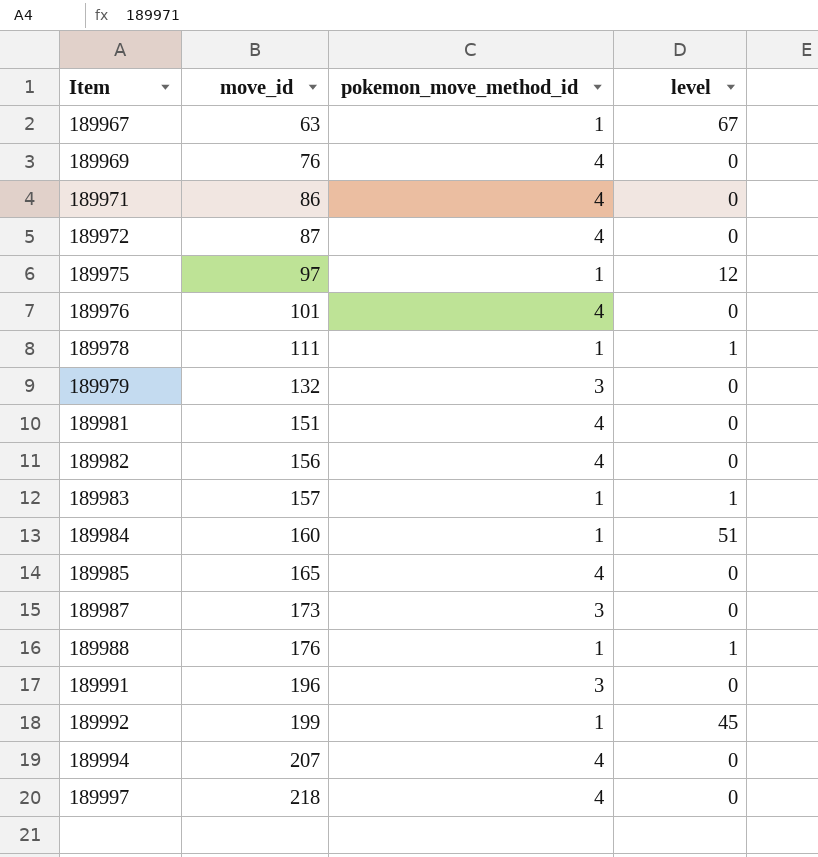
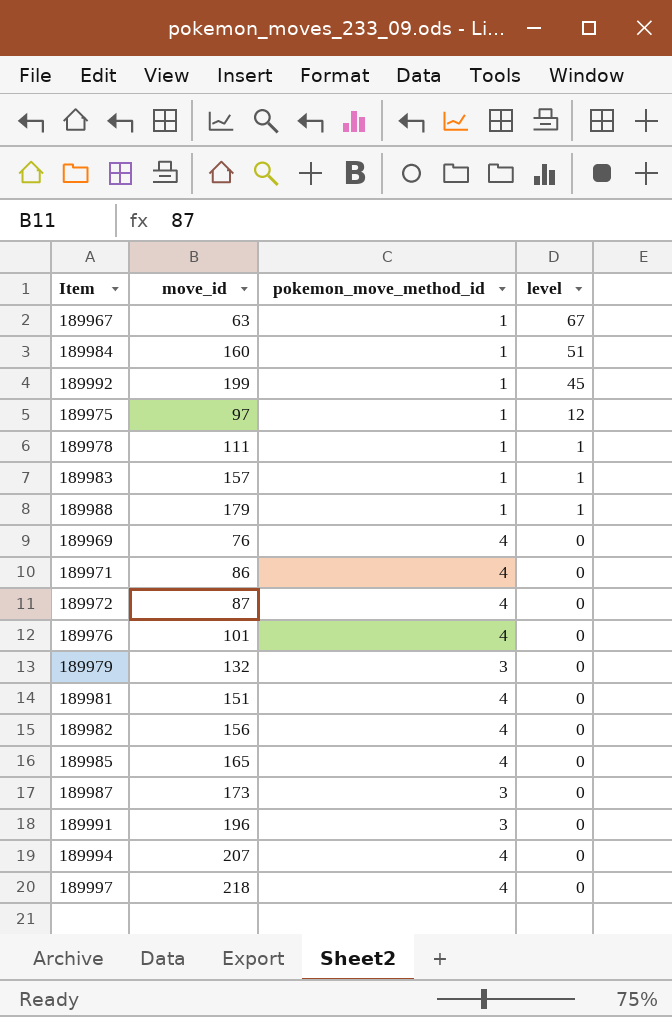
row order: Item ascending -> level descending
189988 | move_id: 176 -> 179

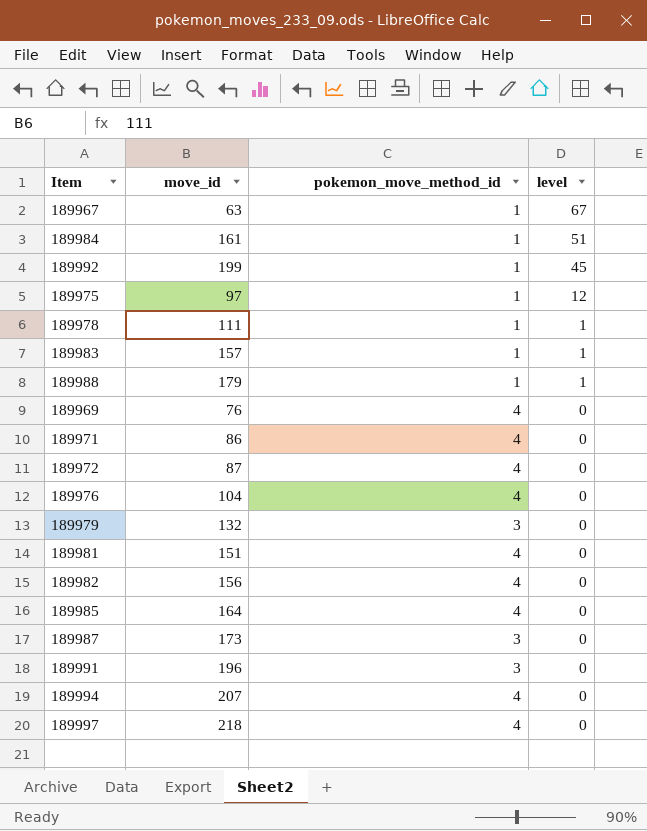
189984 | move_id: 160 -> 161
189976 | move_id: 101 -> 104
189985 | move_id: 165 -> 164

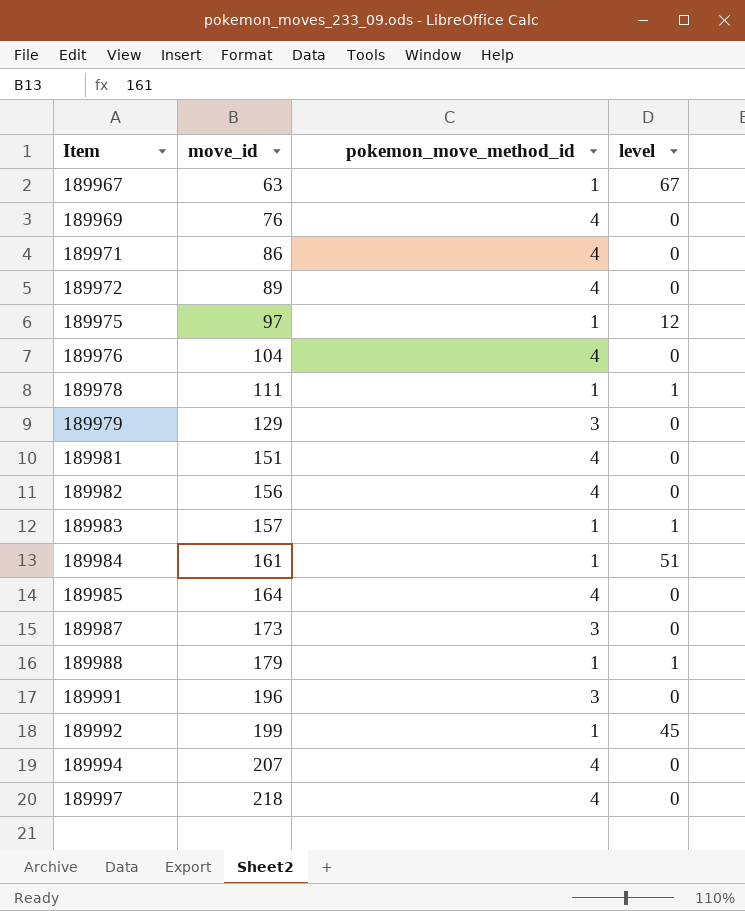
row order: level descending -> Item ascending
189972 | move_id: 87 -> 89
189979 | move_id: 132 -> 129

